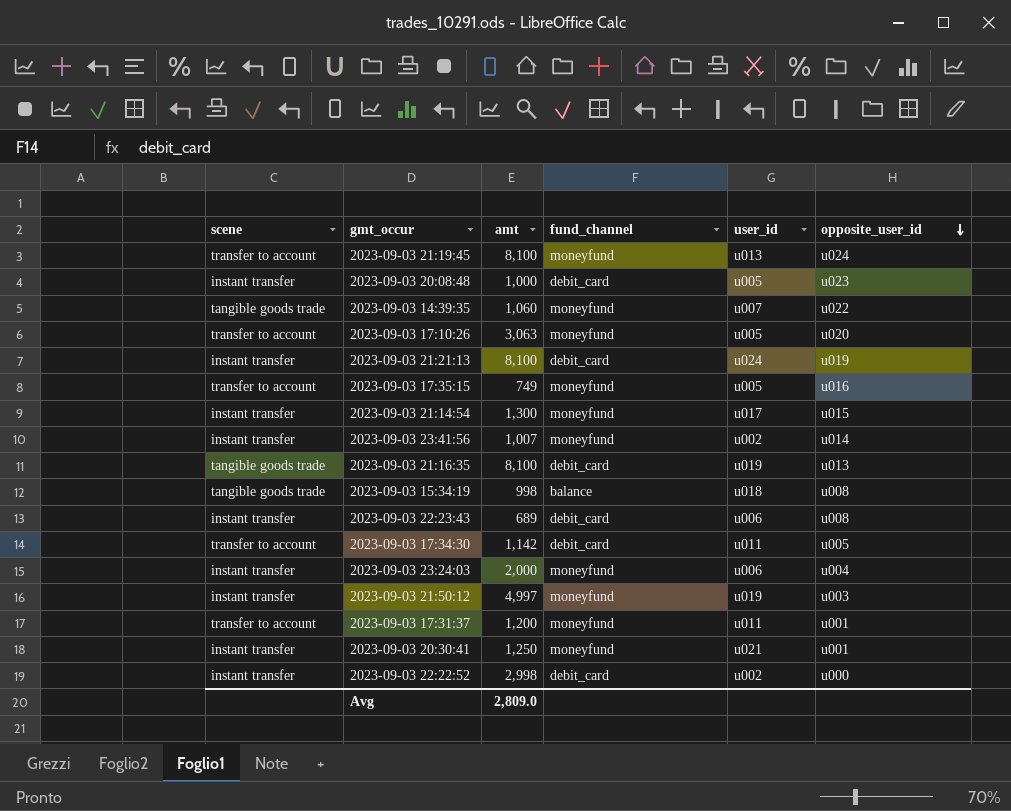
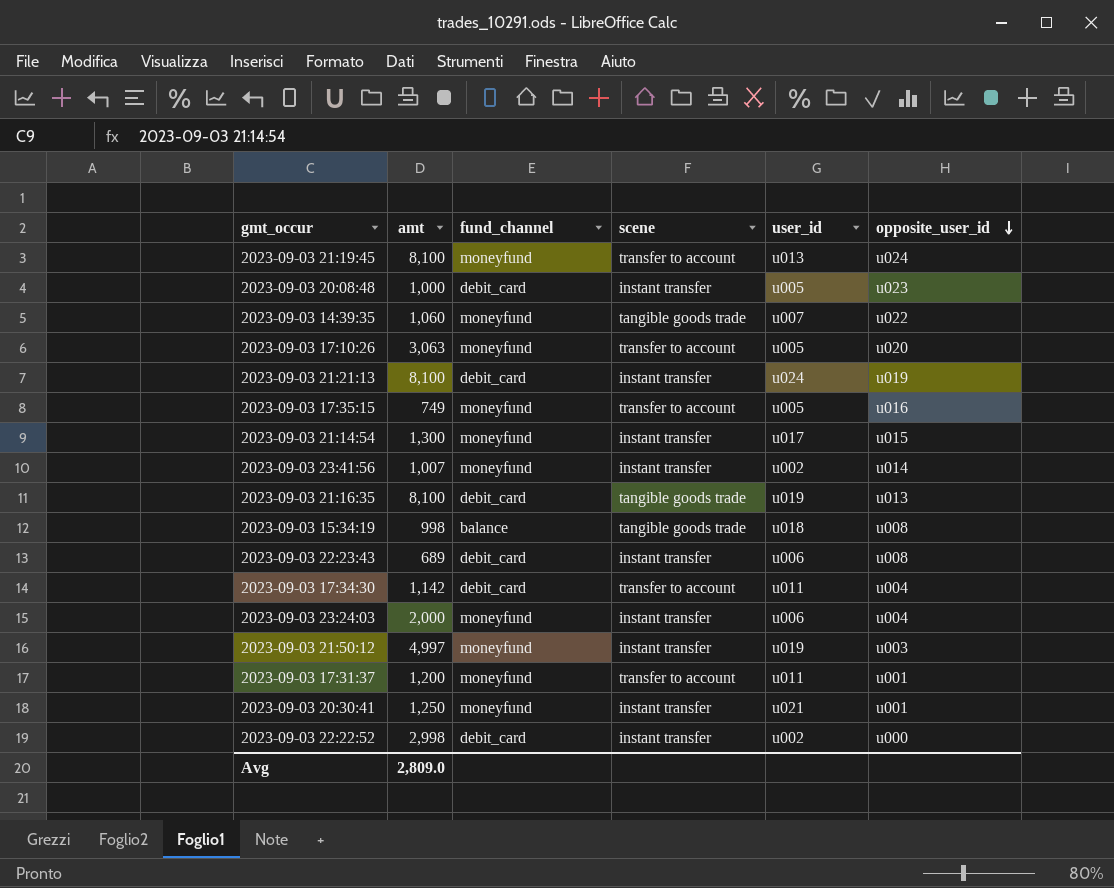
column scene | position: 1 -> 4
2023-09-03 17:34:30 | opposite_user_id: u005 -> u004

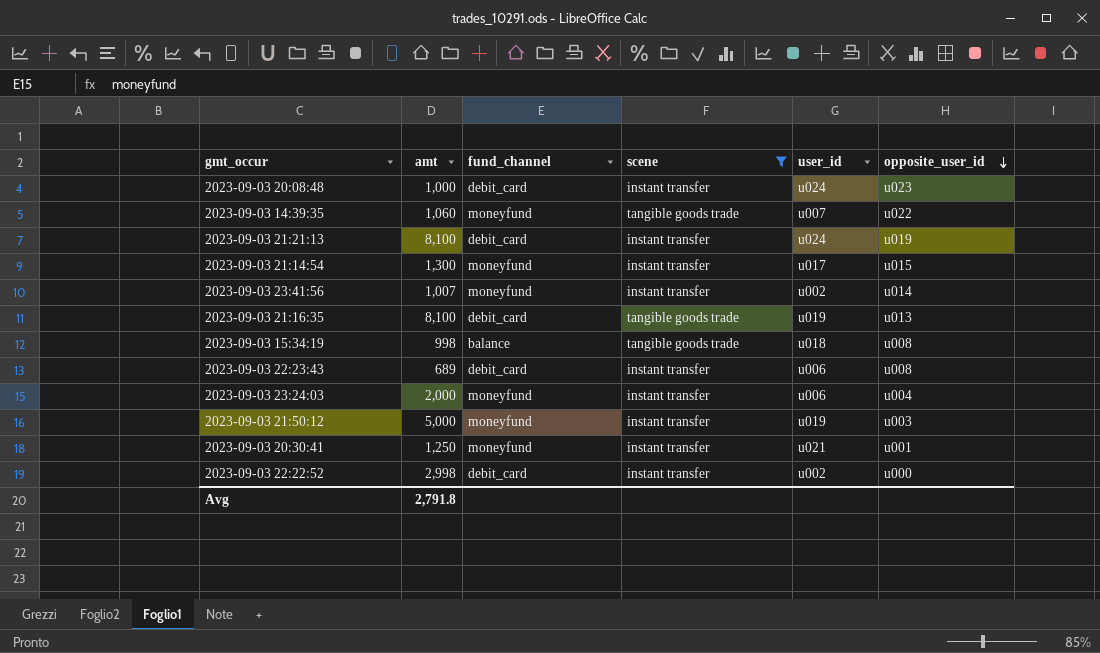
filter: none -> scene != transfer to account
2023-09-03 20:08:48 | user_id: u005 -> u024
2023-09-03 21:50:12 | amt: 4,997 -> 5,000
Avg | amt: 2,809.0 -> 2,791.8

